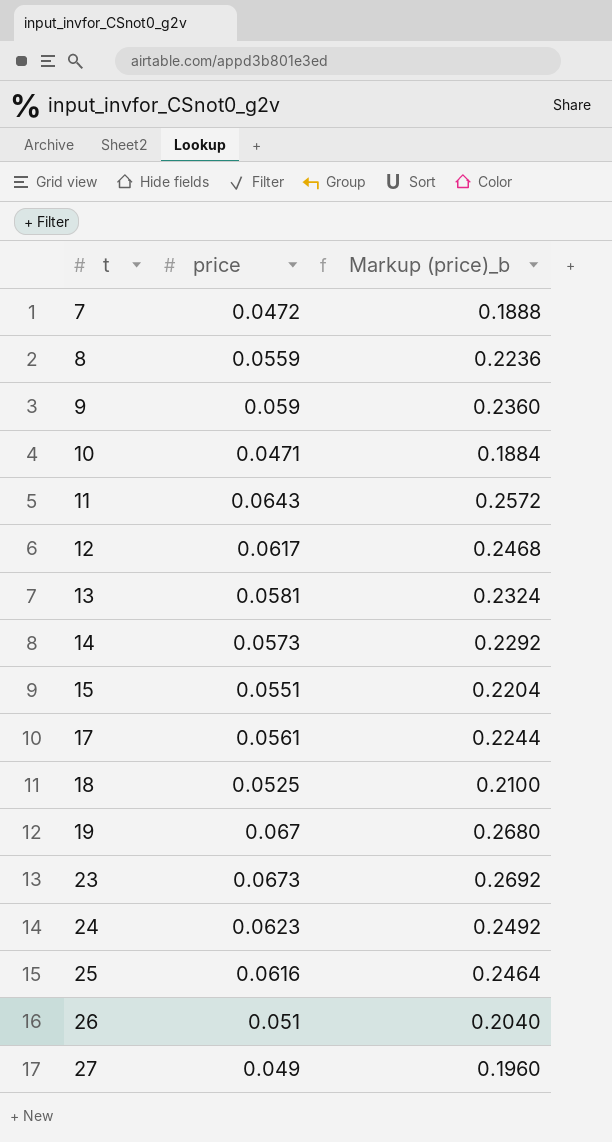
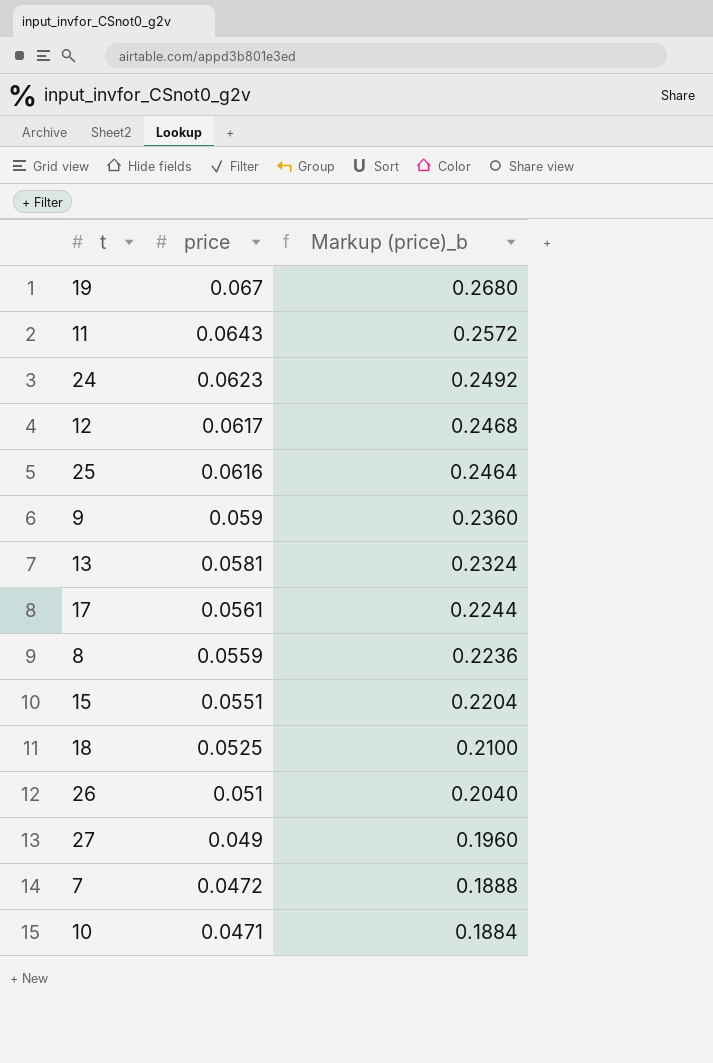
row order: t ascending -> price descending
row 14: 0.0573 | 0.2292 -> none
row 23: 0.0673 | 0.2692 -> none

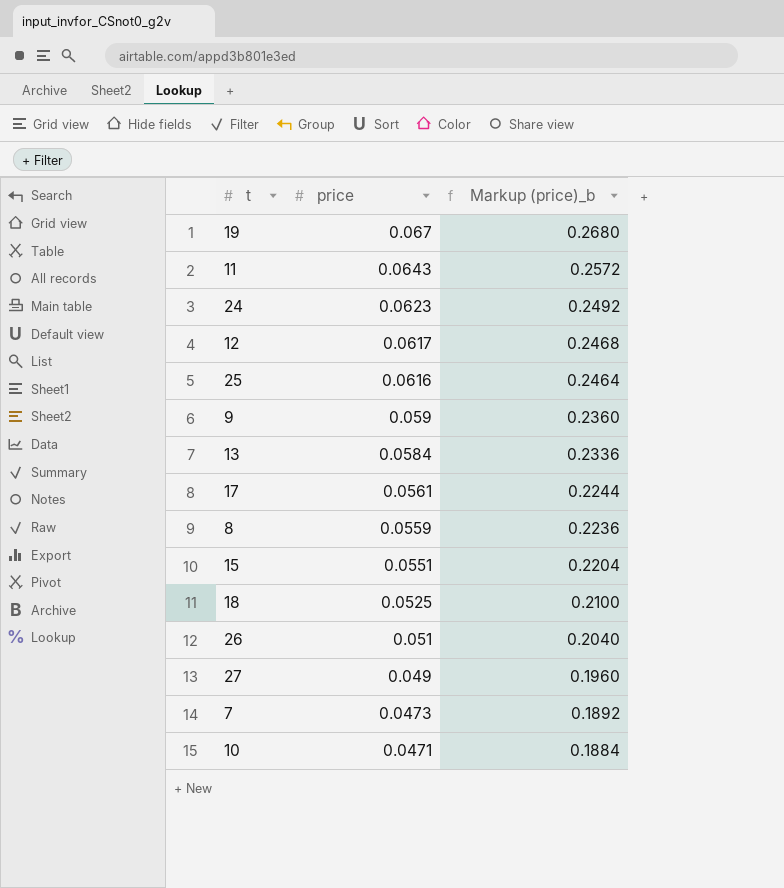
13 | price: 0.0581 -> 0.0584
13 | Markup (price)_b: 0.2324 -> 0.2336
7 | price: 0.0472 -> 0.0473
7 | Markup (price)_b: 0.1888 -> 0.1892

